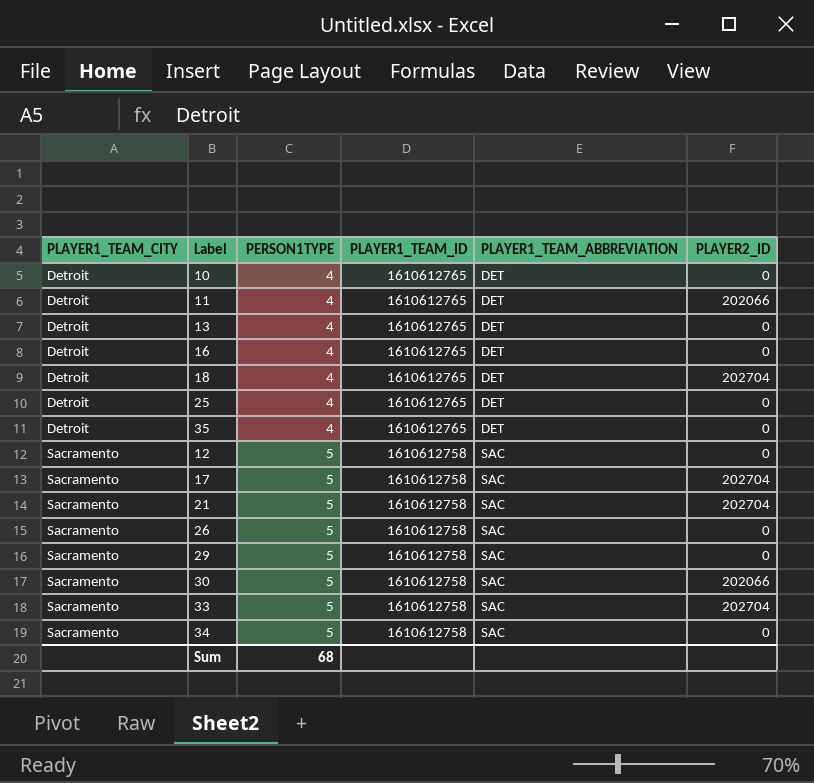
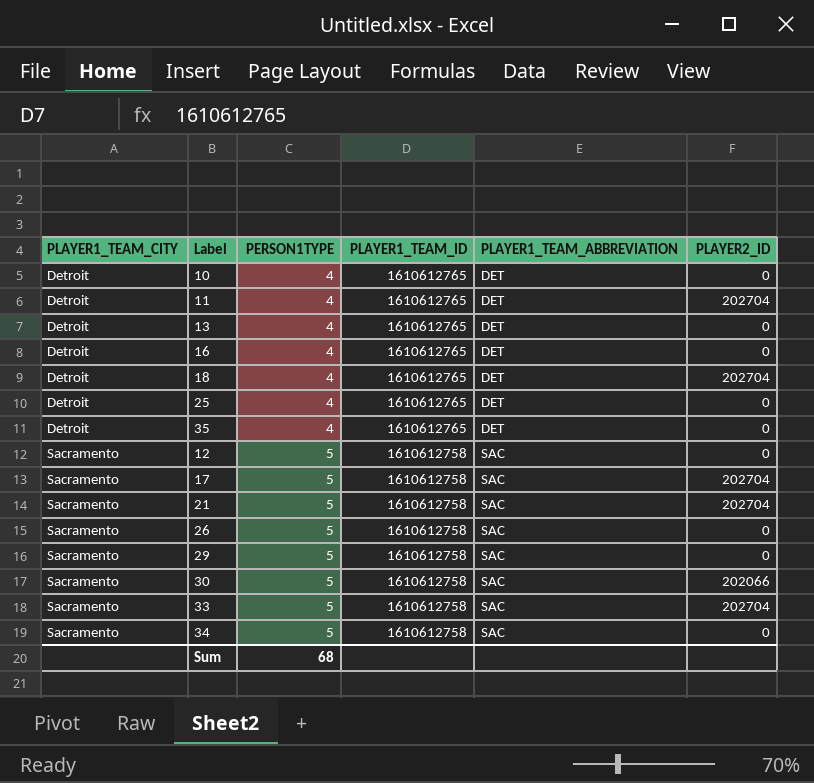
11 | PLAYER2_ID: 202066 -> 202704

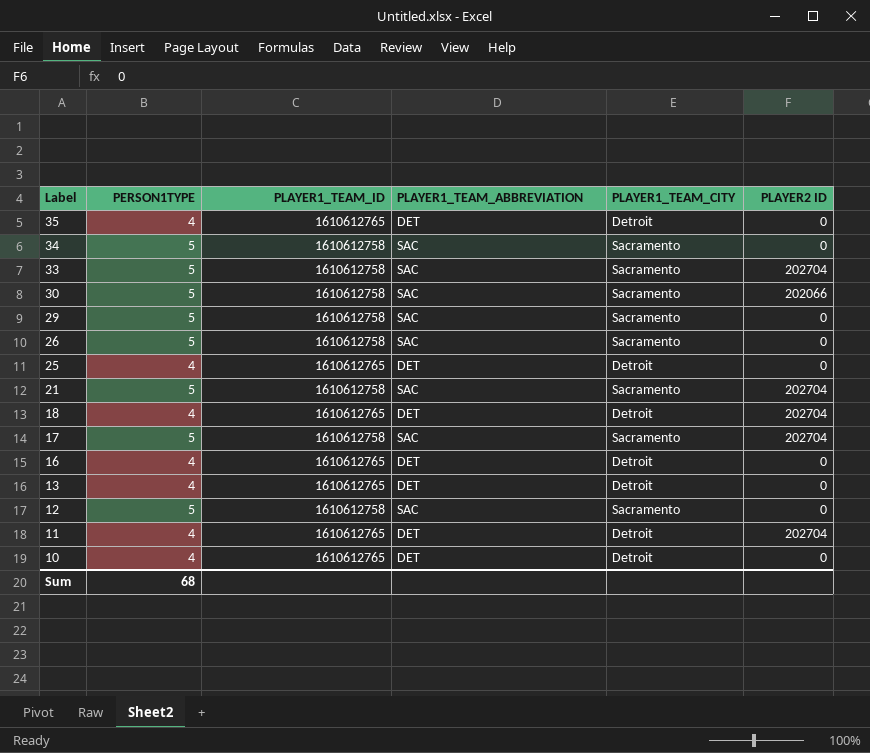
row order: PLAYER1_TEAM_CITY ascending -> Label descending
column PLAYER1_TEAM_CITY | position: 1 -> 5
column name: PLAYER2_ID -> PLAYER2 ID

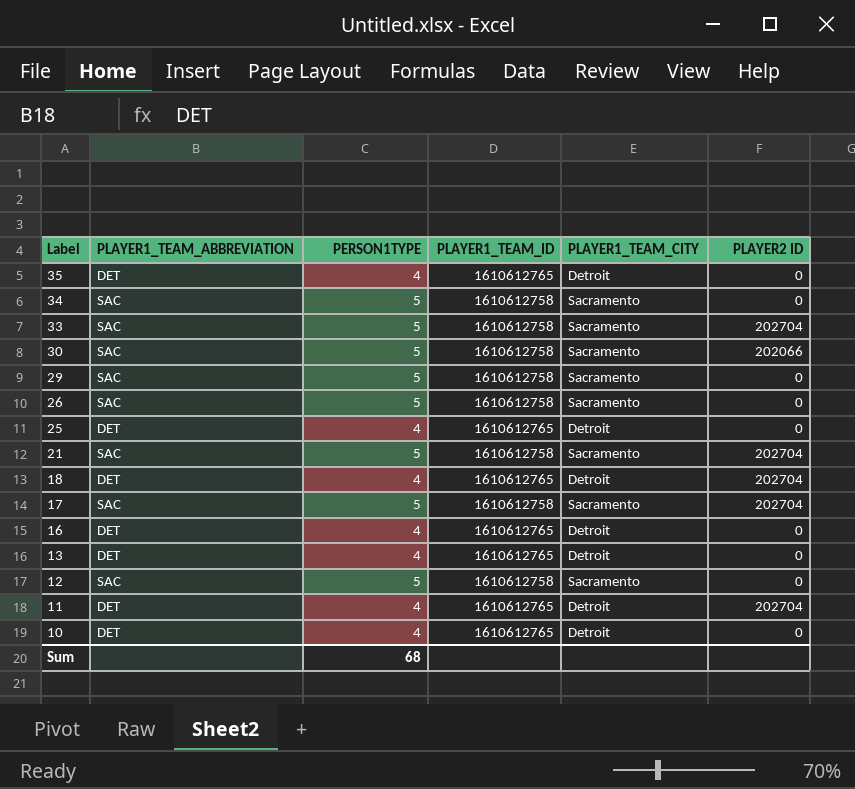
column PLAYER1_TEAM_ABBREVIATION | position: 4 -> 2

